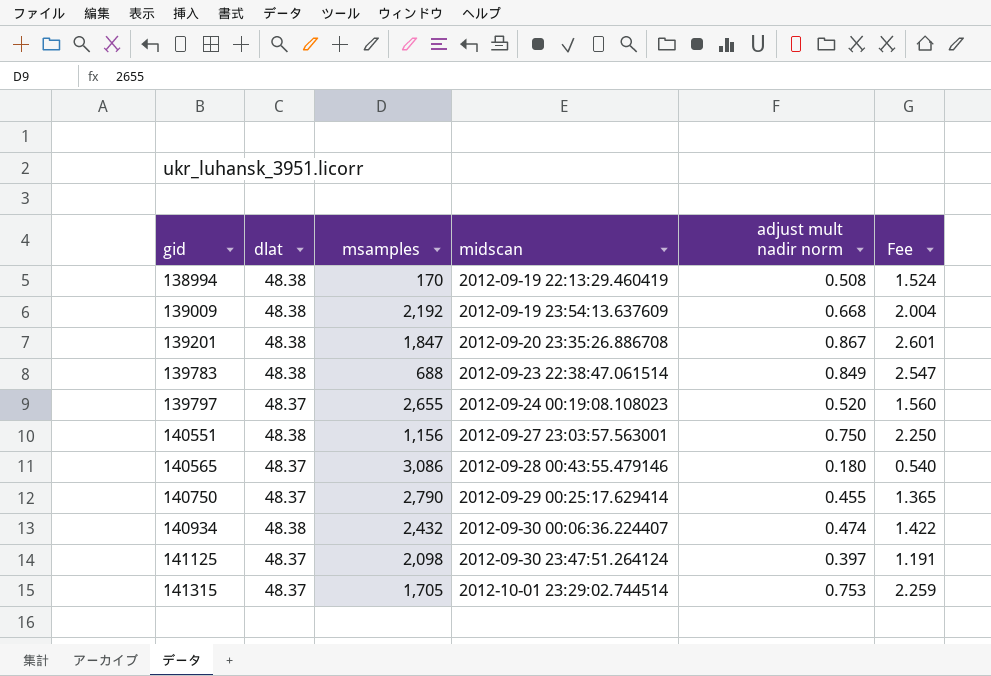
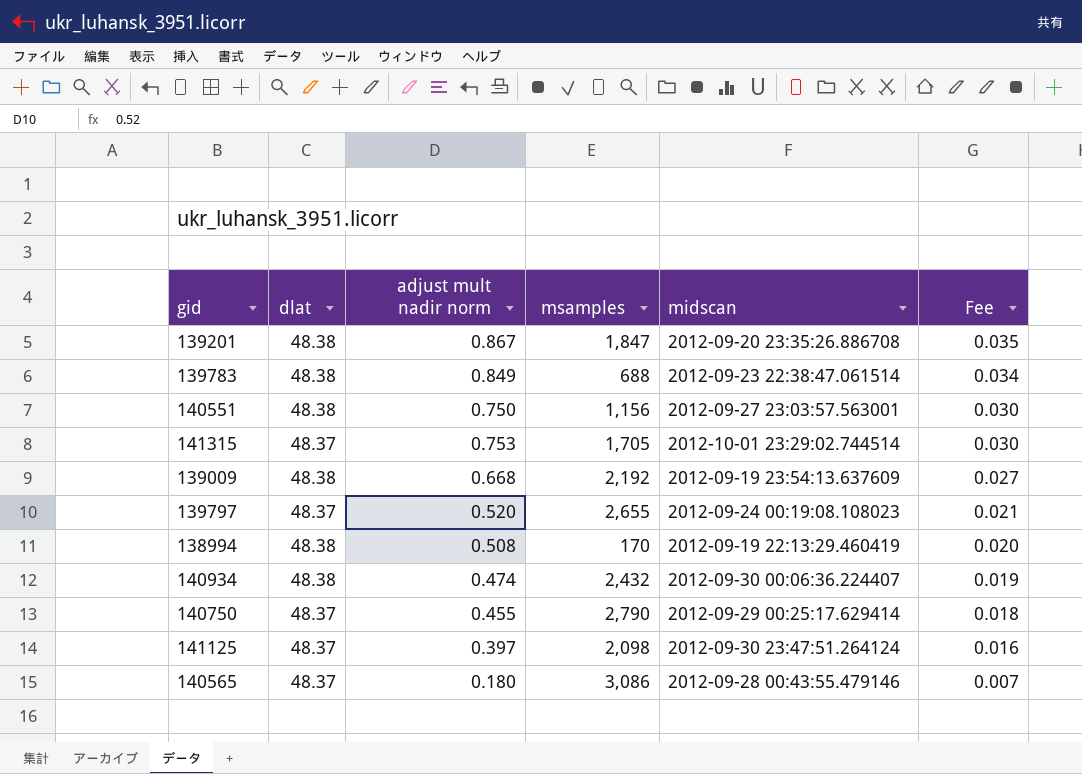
row order: gid ascending -> Fee descending
column adjust mult nadir norm | position: 5 -> 3
column Fee | formula: [adjust mult nadir norm] * 3 -> [adjust mult nadir norm] * 0.04

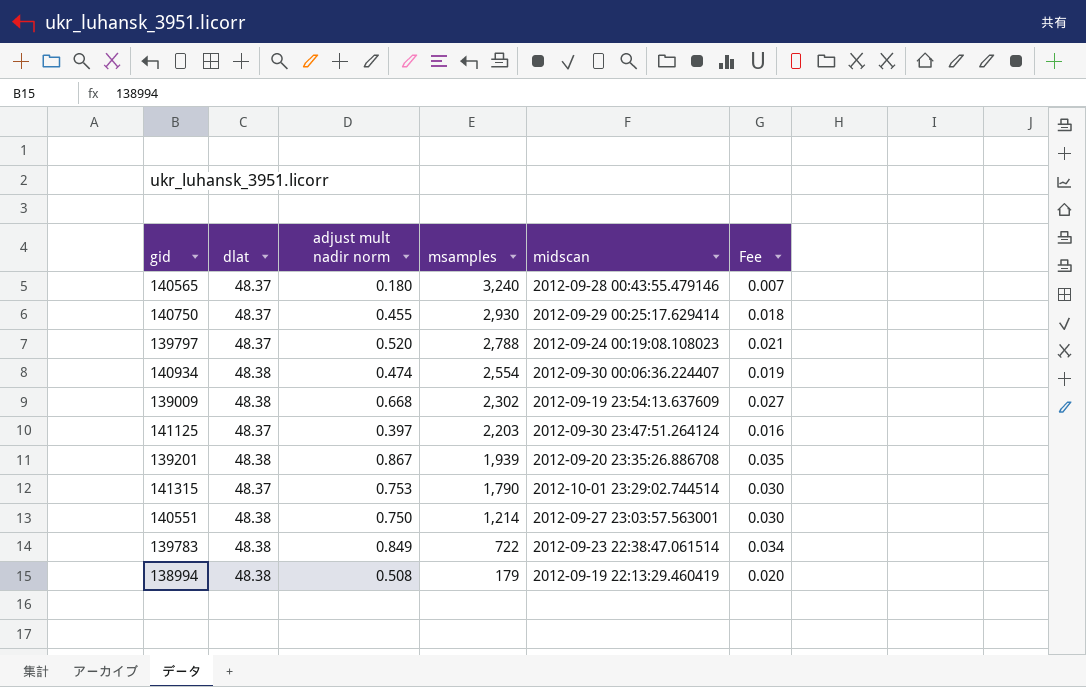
row order: Fee descending -> msamples descending
140565 | msamples: 3,086 -> 3,240
140750 | msamples: 2,790 -> 2,930
139797 | msamples: 2,655 -> 2,788
140934 | msamples: 2,432 -> 2,554
139009 | msamples: 2,192 -> 2,302
141125 | msamples: 2,098 -> 2,203
139201 | msamples: 1,847 -> 1,939
141315 | msamples: 1,705 -> 1,790
140551 | msamples: 1,156 -> 1,214
139783 | msamples: 688 -> 722
138994 | msamples: 170 -> 179

